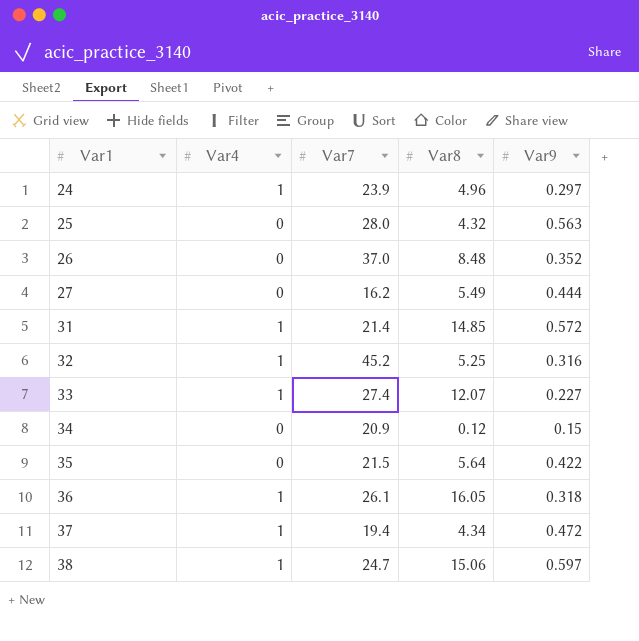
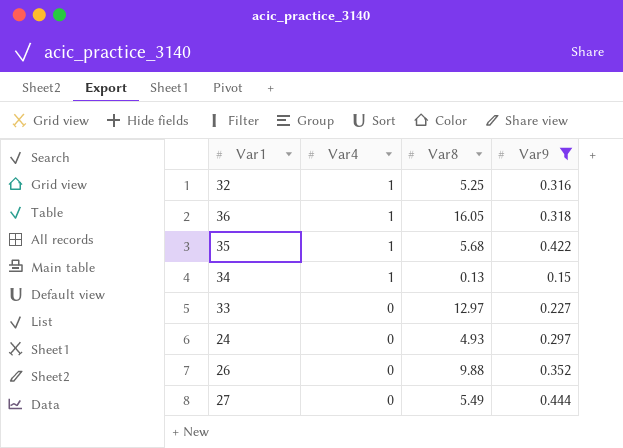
filter: none -> Var9 <= 0.444
row order: Var1 ascending -> Var4 descending
column Var7 | position: 3 -> none
35 | Var4: 0 -> 1
35 | Var8: 5.64 -> 5.68
34 | Var4: 0 -> 1
34 | Var8: 0.12 -> 0.13
33 | Var4: 1 -> 0
33 | Var8: 12.07 -> 12.97
24 | Var4: 1 -> 0
24 | Var8: 4.96 -> 4.93
26 | Var8: 8.48 -> 9.88

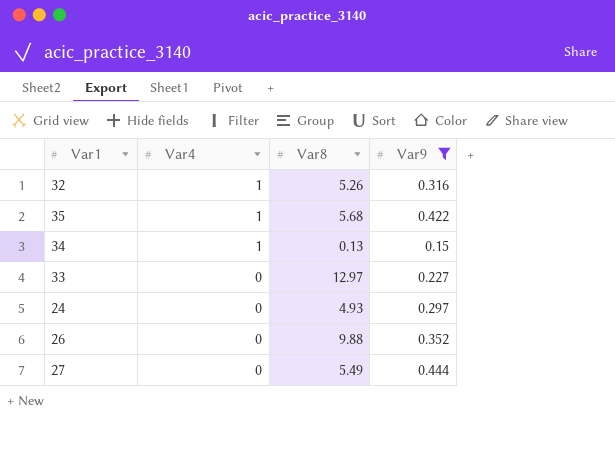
row 36: 1 | 16.05 | 0.318 -> none
32 | Var8: 5.25 -> 5.26

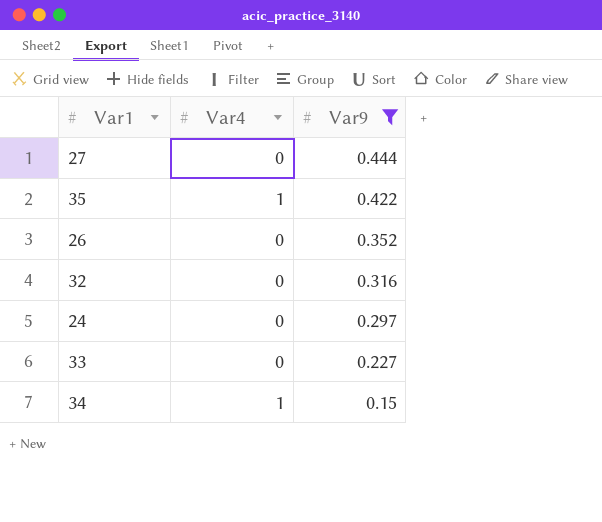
row order: Var4 descending -> Var9 descending
column Var8 | position: 3 -> none
32 | Var4: 1 -> 0

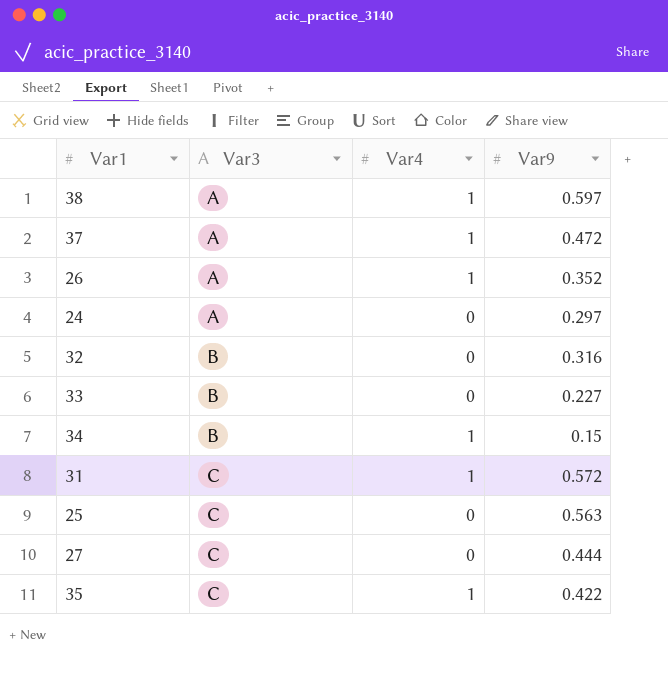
filter: Var9 <= 0.444 -> none
row order: Var9 descending -> Var3 ascending
column Var3 | position: none -> 2
26 | Var4: 0 -> 1

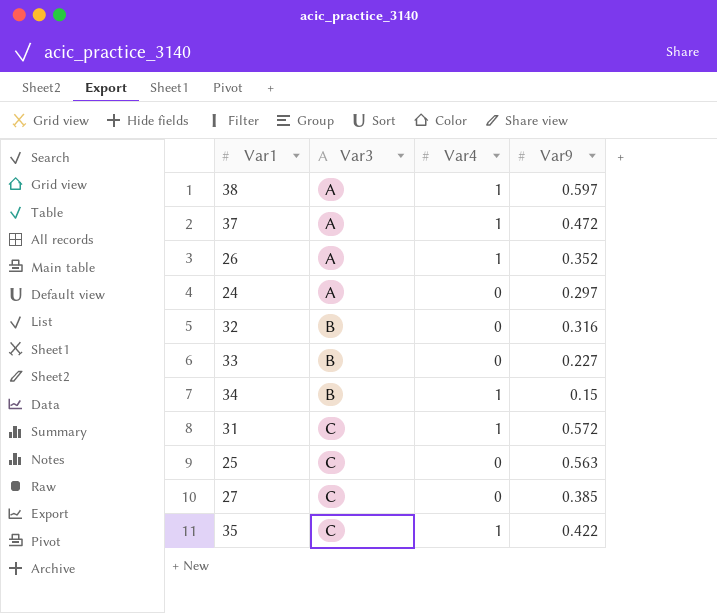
27 | Var9: 0.444 -> 0.385

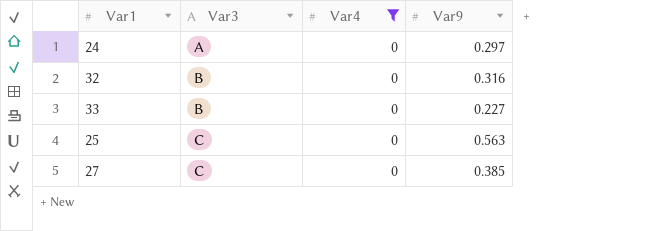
filter: none -> Var4 = 0

